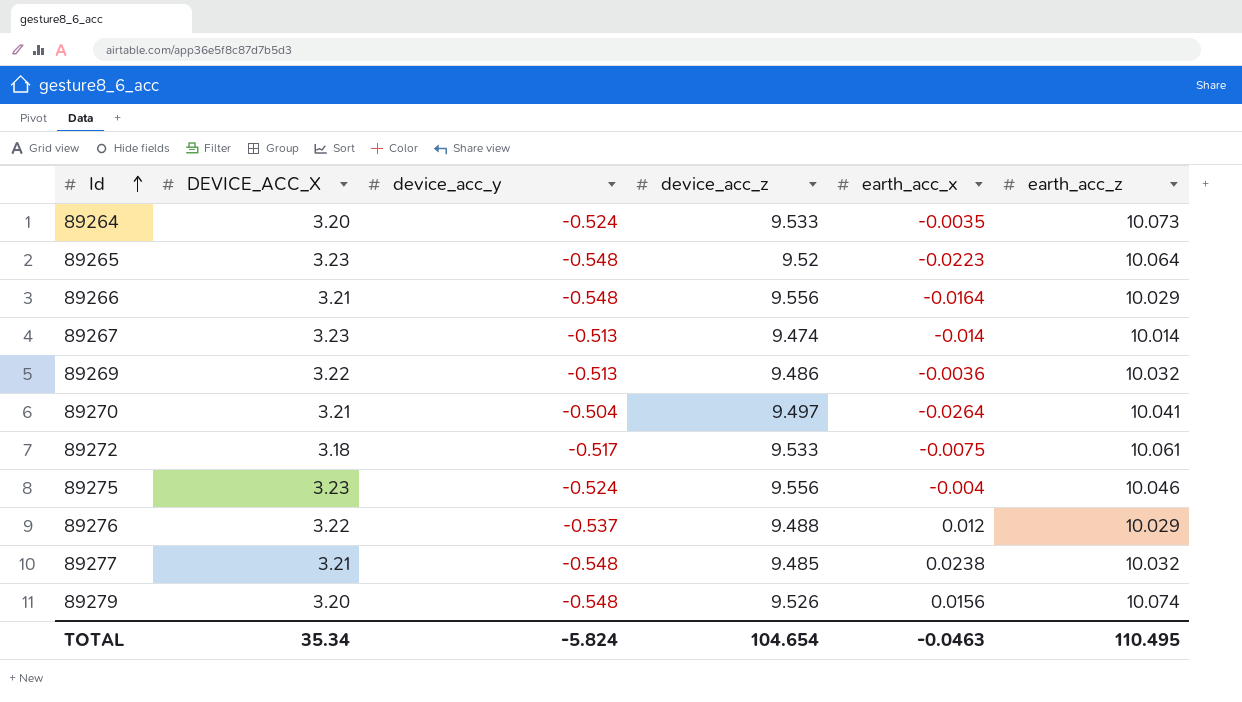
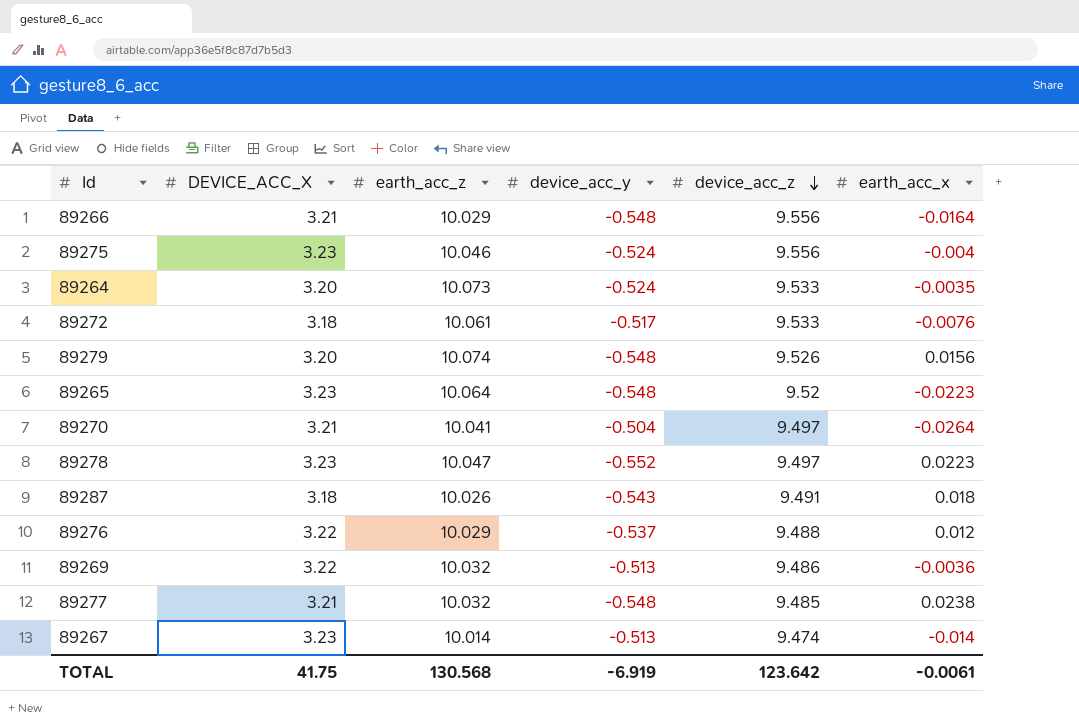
row order: Id ascending -> device_acc_z descending
column earth_acc_z | position: 6 -> 3
89272 | earth_acc_x: -0.0075 -> -0.0076
row 89278: none -> 3.23 | 10.047 | -0.552 | 9.497 | 0.0223
row 89287: none -> 3.18 | 10.026 | -0.543 | 9.491 | 0.018
TOTAL | DEVICE_ACC_X: 35.34 -> 41.75
TOTAL | earth_acc_z: 110.495 -> 130.568
TOTAL | device_acc_y: -5.824 -> -6.919
TOTAL | device_acc_z: 104.654 -> 123.642
TOTAL | earth_acc_x: -0.0463 -> -0.0061

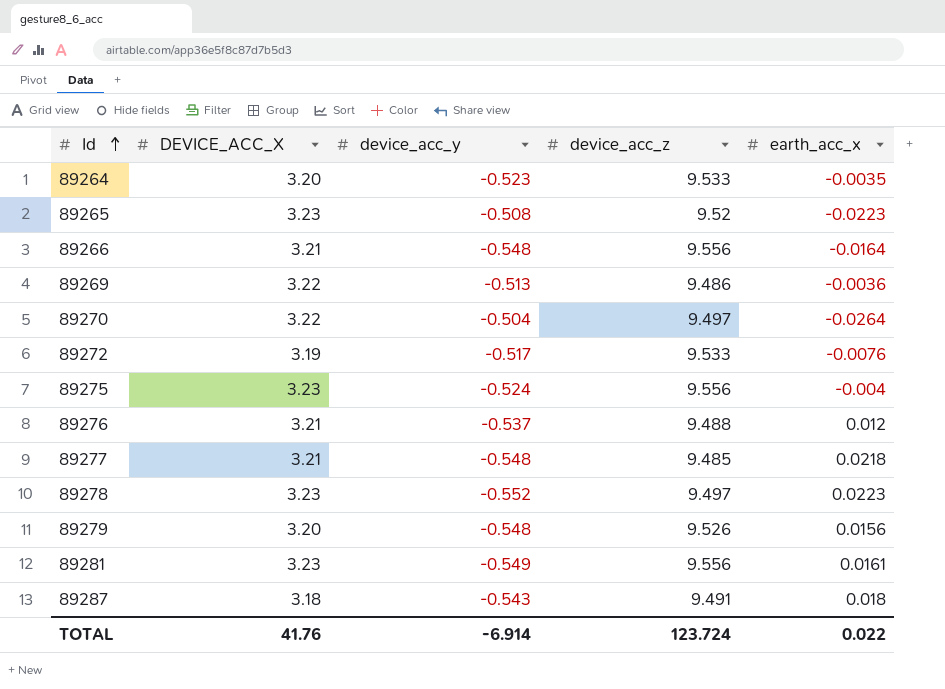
row order: device_acc_z descending -> Id ascending
column earth_acc_z | position: 3 -> none
row 89267: 3.23 | 10.014 | -0.513 | 9.474 | -0.014 -> none
89264 | device_acc_y: -0.524 -> -0.523
89265 | device_acc_y: -0.548 -> -0.508
89270 | DEVICE_ACC_X: 3.21 -> 3.22
89272 | DEVICE_ACC_X: 3.18 -> 3.19
89276 | DEVICE_ACC_X: 3.22 -> 3.21
89277 | earth_acc_x: 0.0238 -> 0.0218
row 89281: none -> 3.23 | -0.549 | 9.556 | 0.0161
TOTAL | DEVICE_ACC_X: 41.75 -> 41.76
TOTAL | device_acc_y: -6.919 -> -6.914
TOTAL | device_acc_z: 123.642 -> 123.724
TOTAL | earth_acc_x: -0.0061 -> 0.022

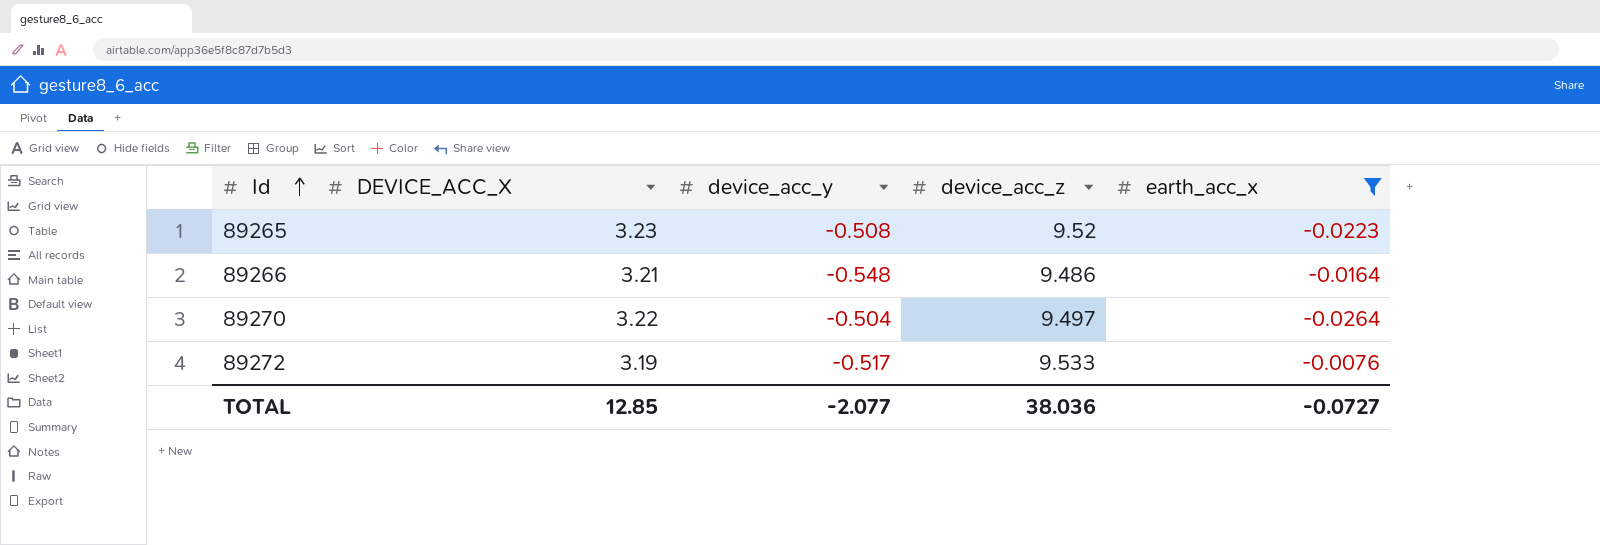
filter: none -> earth_acc_x <= -0.0076
89266 | device_acc_z: 9.556 -> 9.486
TOTAL | DEVICE_ACC_X: 41.76 -> 12.85
TOTAL | device_acc_y: -6.914 -> -2.077
TOTAL | device_acc_z: 123.724 -> 38.036
TOTAL | earth_acc_x: 0.022 -> -0.0727

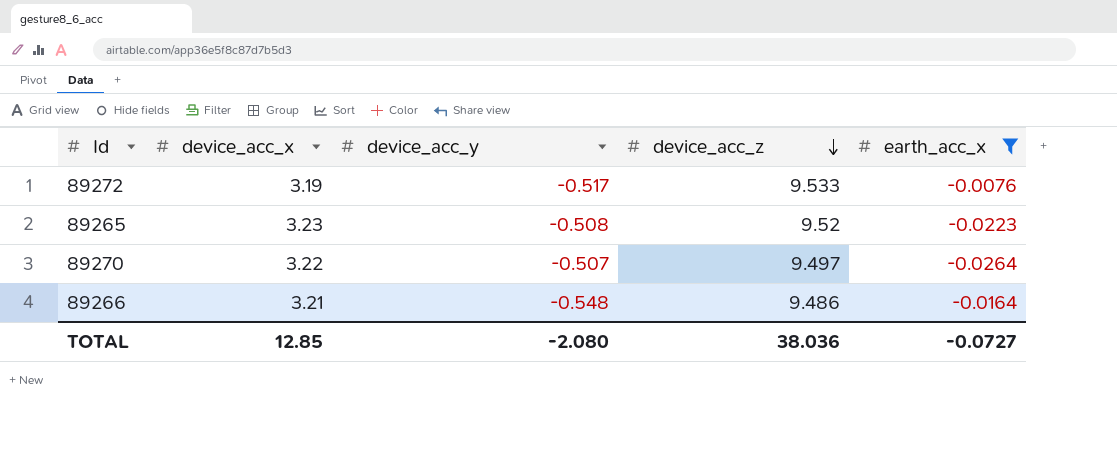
row order: Id ascending -> device_acc_z descending
column name: DEVICE_ACC_X -> device_acc_x
89270 | device_acc_y: -0.504 -> -0.507
TOTAL | device_acc_y: -2.077 -> -2.080

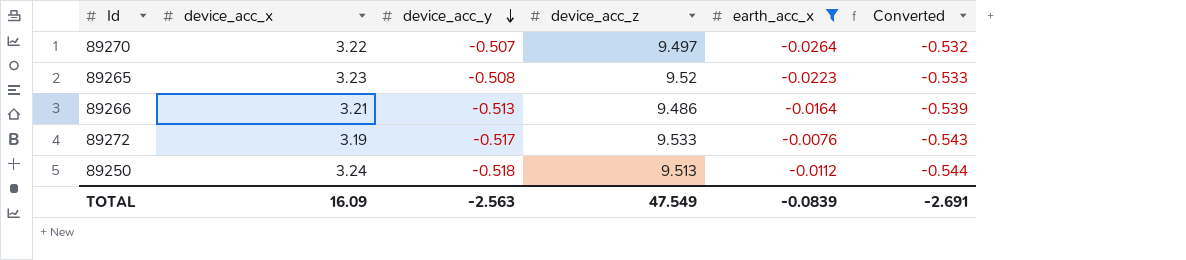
row order: device_acc_z descending -> device_acc_y descending
column Converted | formula: none -> [device_acc_y] * 1.05
89266 | device_acc_y: -0.548 -> -0.513
row 89250: none -> 3.24 | -0.518 | 9.513 | -0.0112 | -0.544
TOTAL | device_acc_x: 12.85 -> 16.09
TOTAL | device_acc_y: -2.080 -> -2.563
TOTAL | device_acc_z: 38.036 -> 47.549
TOTAL | earth_acc_x: -0.0727 -> -0.0839

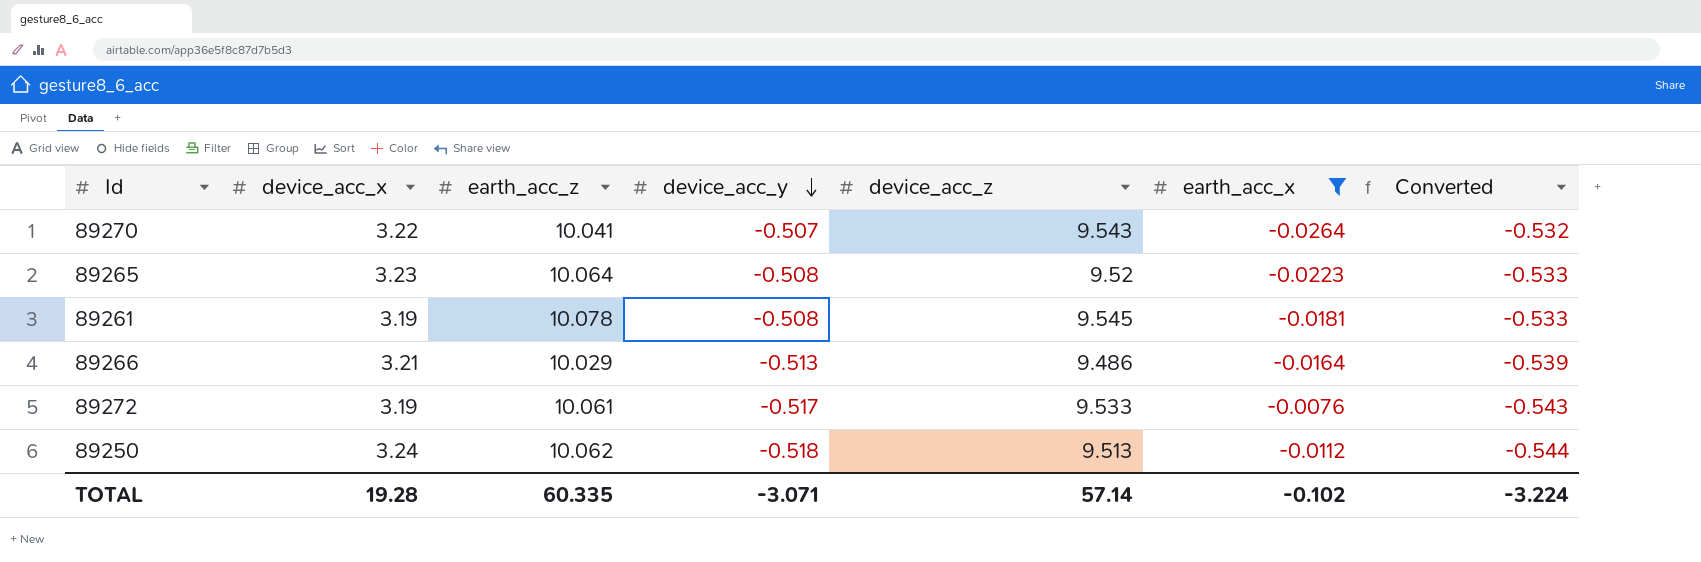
column earth_acc_z | position: none -> 3
89270 | device_acc_z: 9.497 -> 9.543
row 89261: none -> 3.19 | 10.078 | -0.508 | 9.545 | -0.0181 | -0.533
TOTAL | device_acc_x: 16.09 -> 19.28
TOTAL | device_acc_y: -2.563 -> -3.071
TOTAL | device_acc_z: 47.549 -> 57.14
TOTAL | earth_acc_x: -0.0839 -> -0.102
TOTAL | Converted: -2.691 -> -3.224

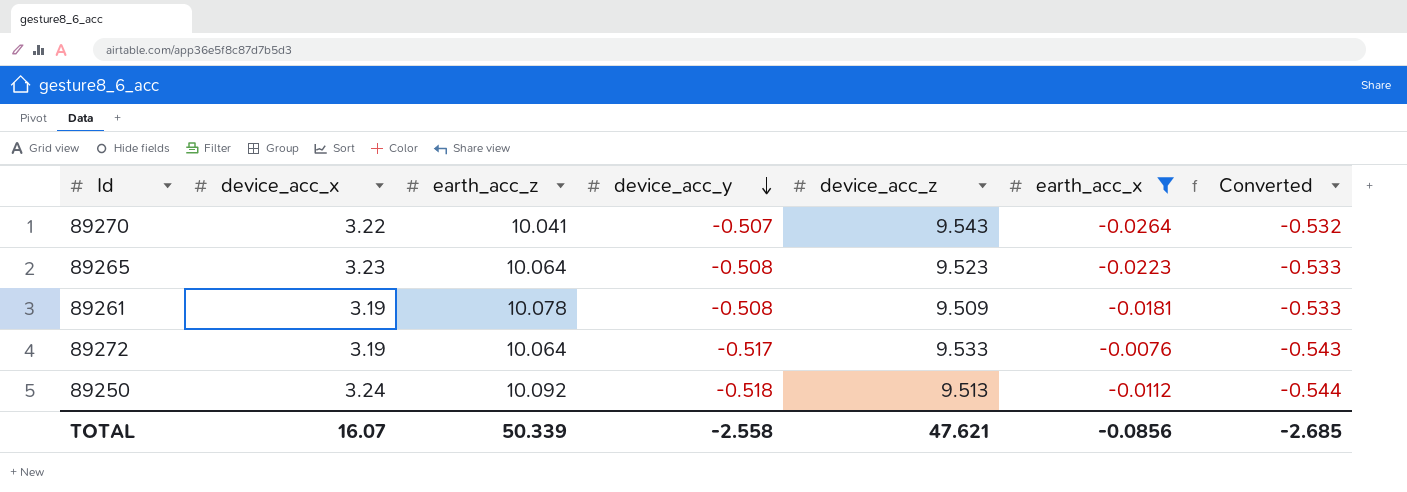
row 89266: 3.21 | 10.029 | -0.513 | 9.486 | -0.0164 | -0.539 -> none
89265 | device_acc_z: 9.52 -> 9.523
89261 | device_acc_z: 9.545 -> 9.509
89272 | earth_acc_z: 10.061 -> 10.064
89250 | earth_acc_z: 10.062 -> 10.092
TOTAL | device_acc_x: 19.28 -> 16.07
TOTAL | earth_acc_z: 60.335 -> 50.339
TOTAL | device_acc_y: -3.071 -> -2.558
TOTAL | device_acc_z: 57.14 -> 47.621
TOTAL | earth_acc_x: -0.102 -> -0.0856
TOTAL | Converted: -3.224 -> -2.685

